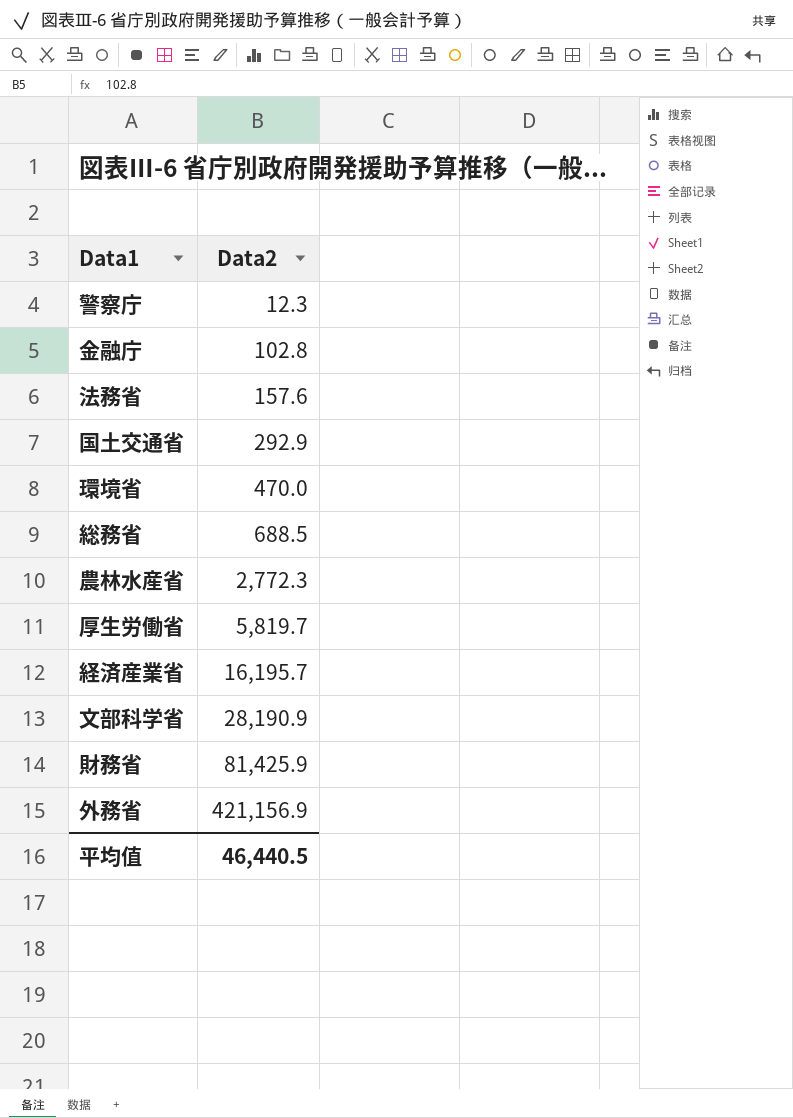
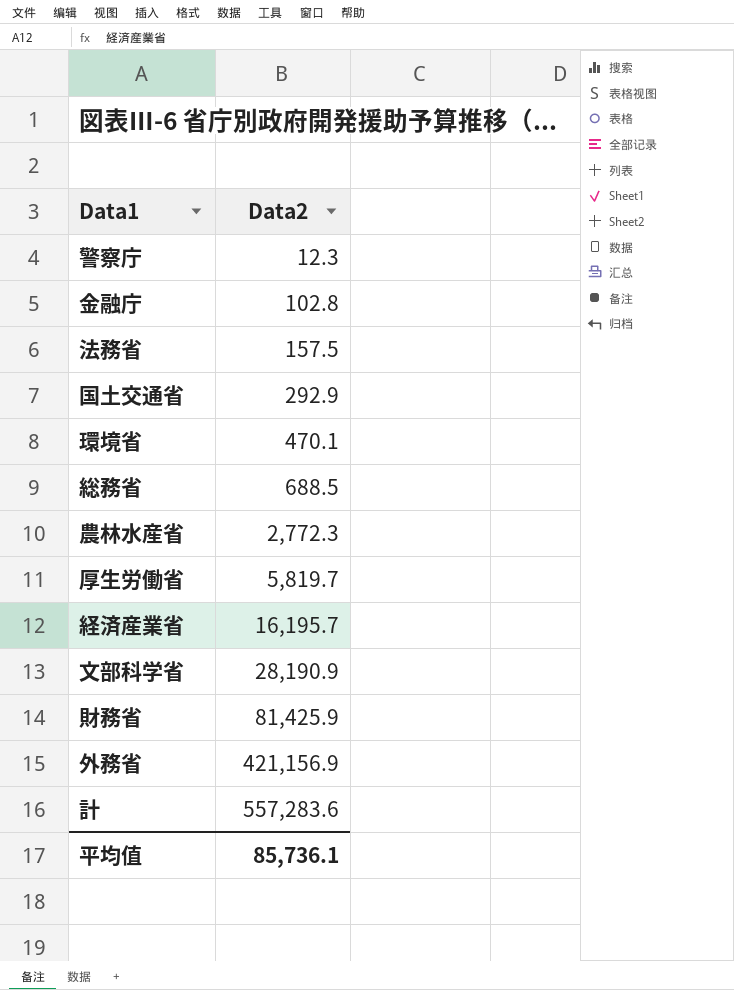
法務省 | Data2: 157.6 -> 157.5
環境省 | Data2: 470.0 -> 470.1
row 計: none -> 557,283.6
平均值 | Data2: 46,440.5 -> 85,736.1

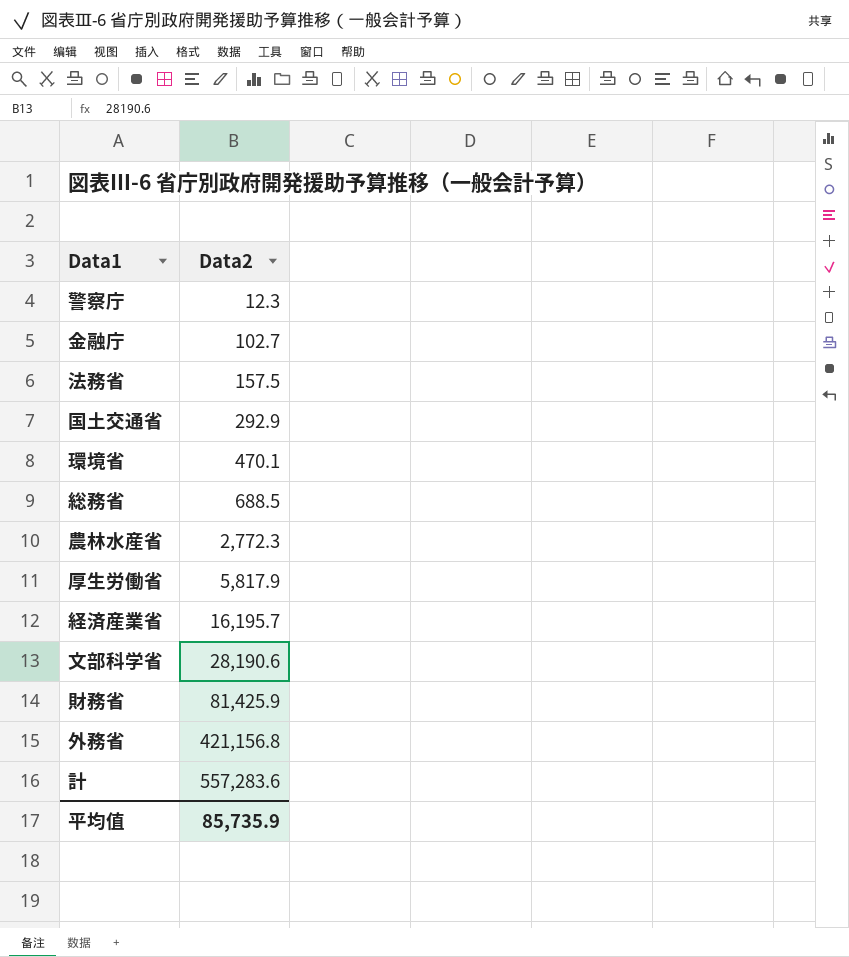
金融庁 | Data2: 102.8 -> 102.7
厚生労働省 | Data2: 5,819.7 -> 5,817.9
文部科学省 | Data2: 28,190.9 -> 28,190.6
外務省 | Data2: 421,156.9 -> 421,156.8
平均值 | Data2: 85,736.1 -> 85,735.9

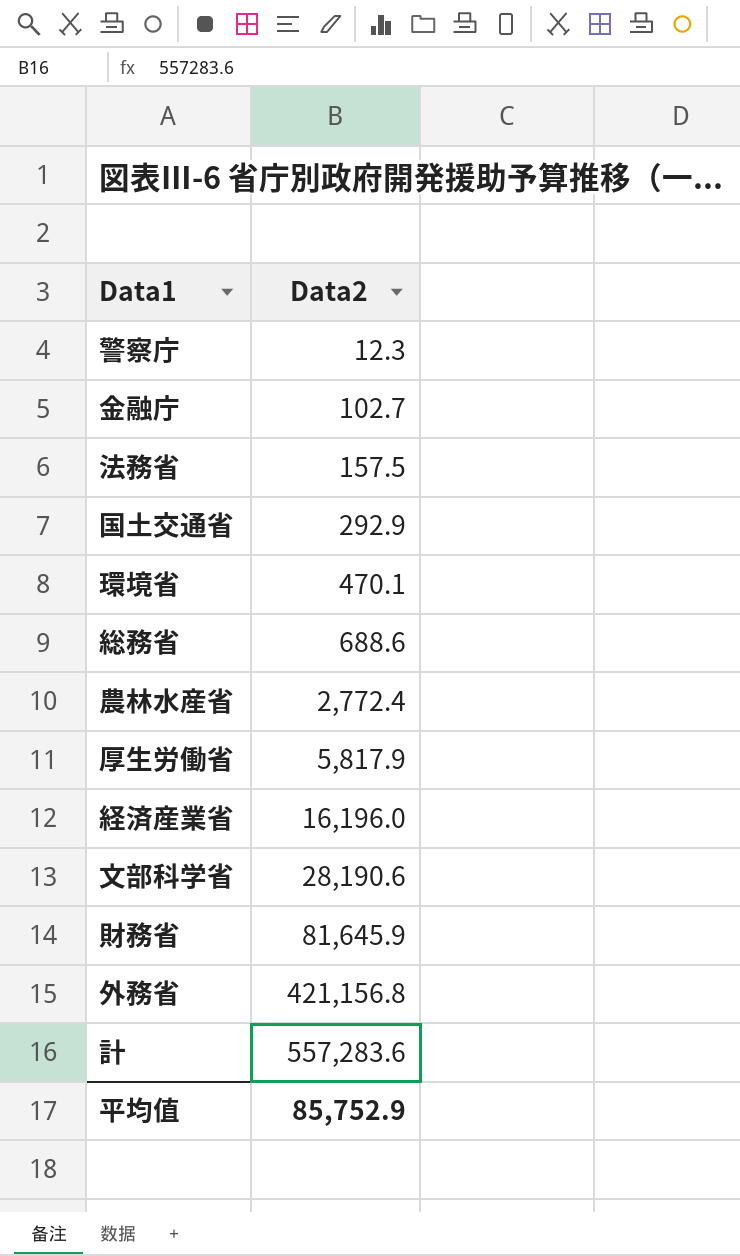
総務省 | Data2: 688.5 -> 688.6
農林水産省 | Data2: 2,772.3 -> 2,772.4
経済産業省 | Data2: 16,195.7 -> 16,196.0
財務省 | Data2: 81,425.9 -> 81,645.9
平均值 | Data2: 85,735.9 -> 85,752.9

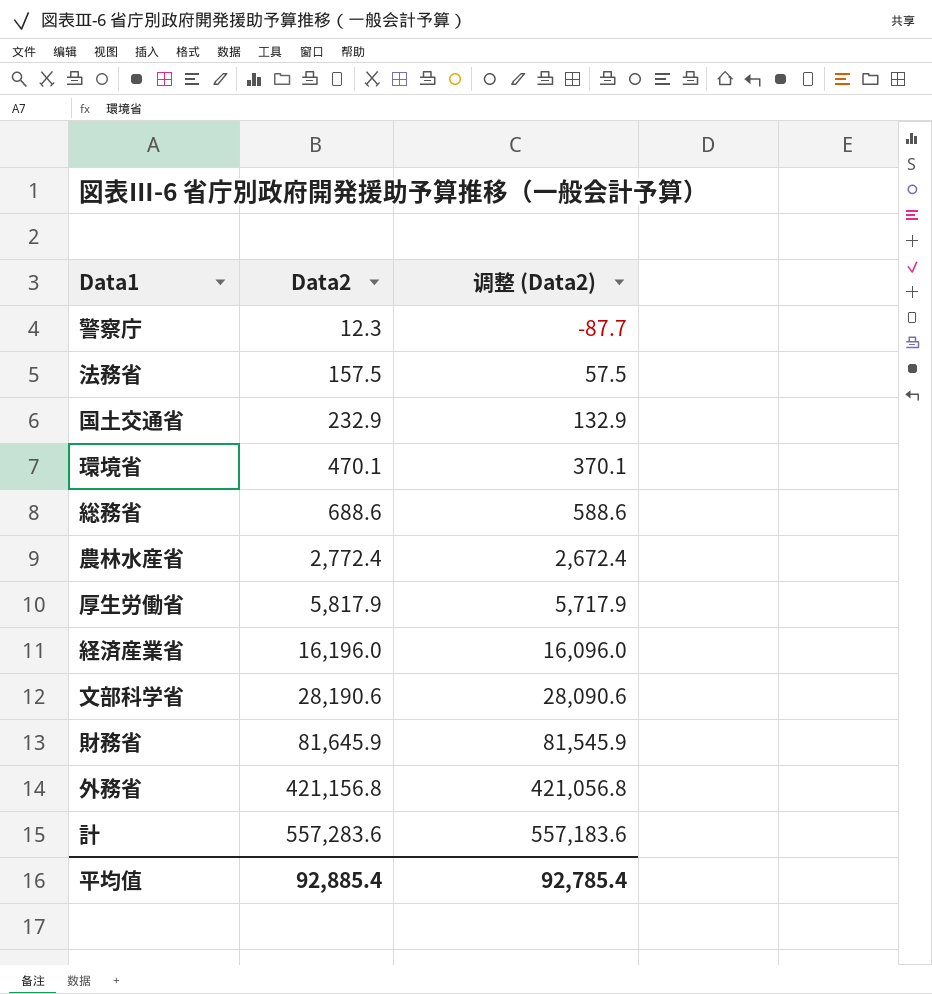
column 调整 (Data2) | formula: none -> [Data2] - 100
row 金融庁: 102.7 -> none
国土交通省 | Data2: 292.9 -> 232.9
平均值 | Data2: 85,752.9 -> 92,885.4

